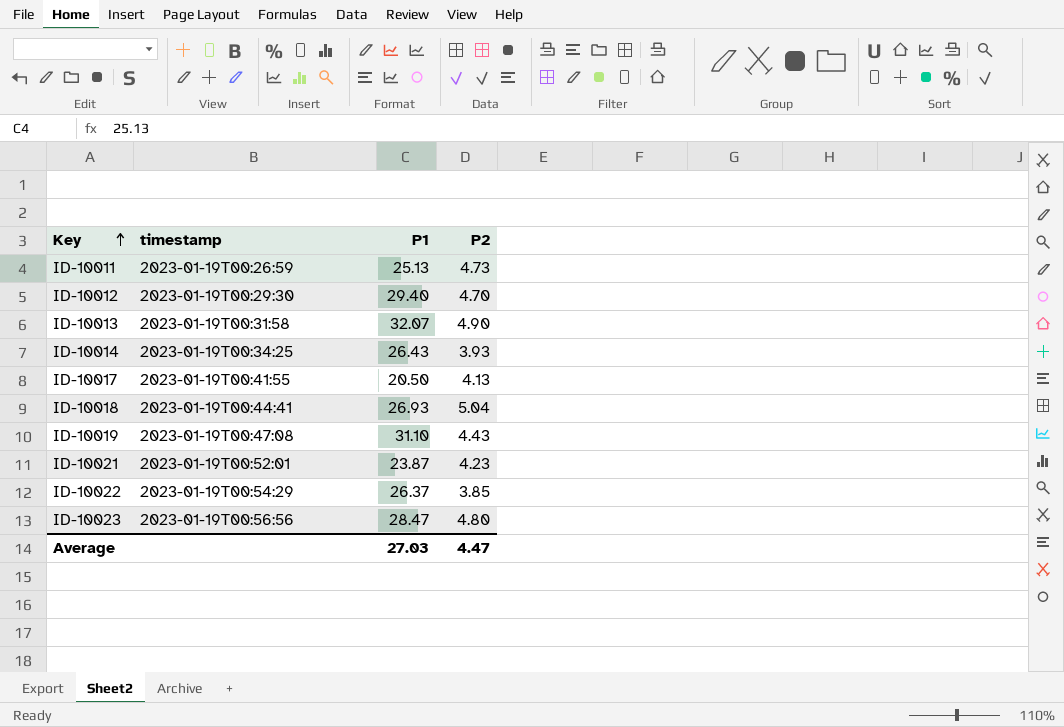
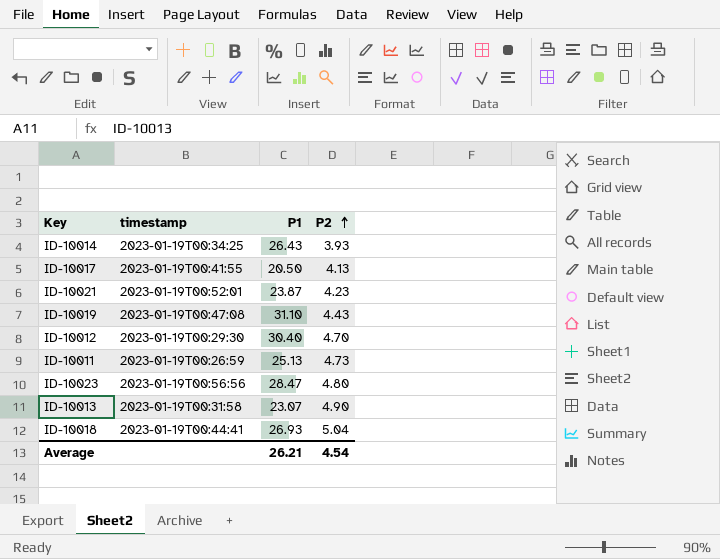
row order: Key ascending -> P2 ascending
row ID-10022: 2023-01-19T00:54:29 | 26.37 | 3.85 -> none
ID-10012 | P1: 29.40 -> 30.40
ID-10013 | P1: 32.07 -> 23.07
Average | P1: 27.03 -> 26.21
Average | P2: 4.47 -> 4.54

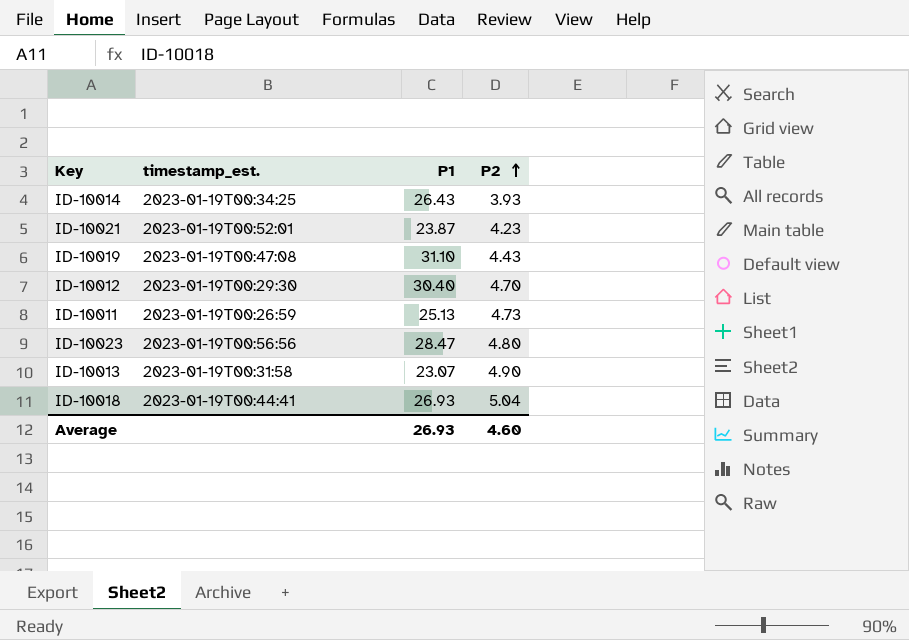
column name: timestamp -> timestamp_est.
row ID-10017: 2023-01-19T00:41:55 | 20.50 | 4.13 -> none
Average | P1: 26.21 -> 26.93
Average | P2: 4.54 -> 4.60

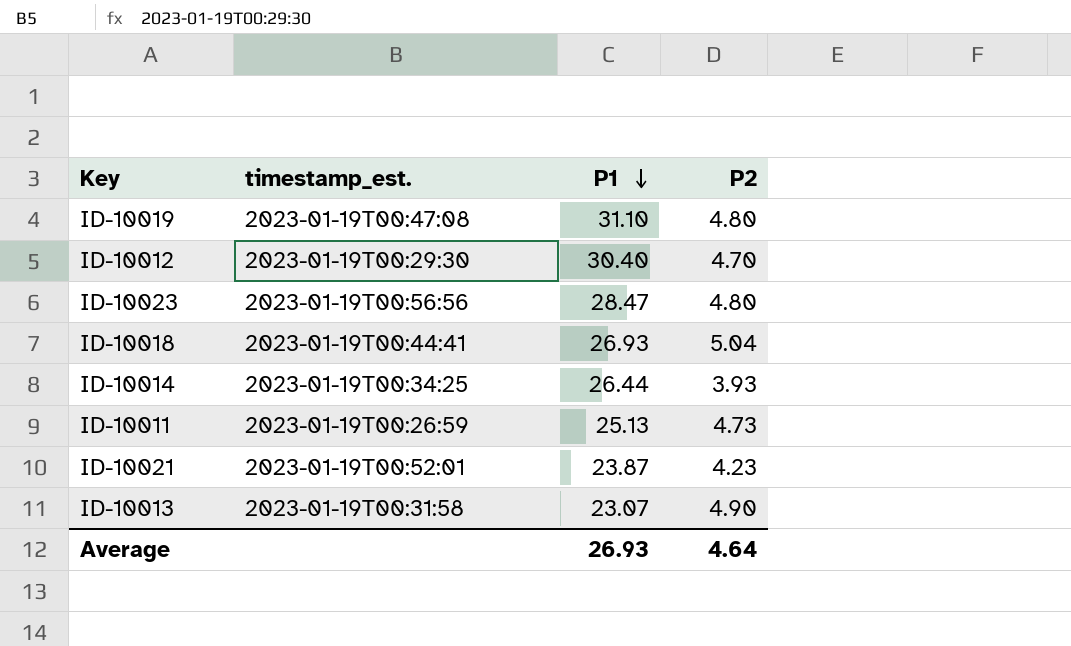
row order: P2 ascending -> P1 descending
ID-10019 | P2: 4.43 -> 4.80
ID-10014 | P1: 26.43 -> 26.44
Average | P2: 4.60 -> 4.64

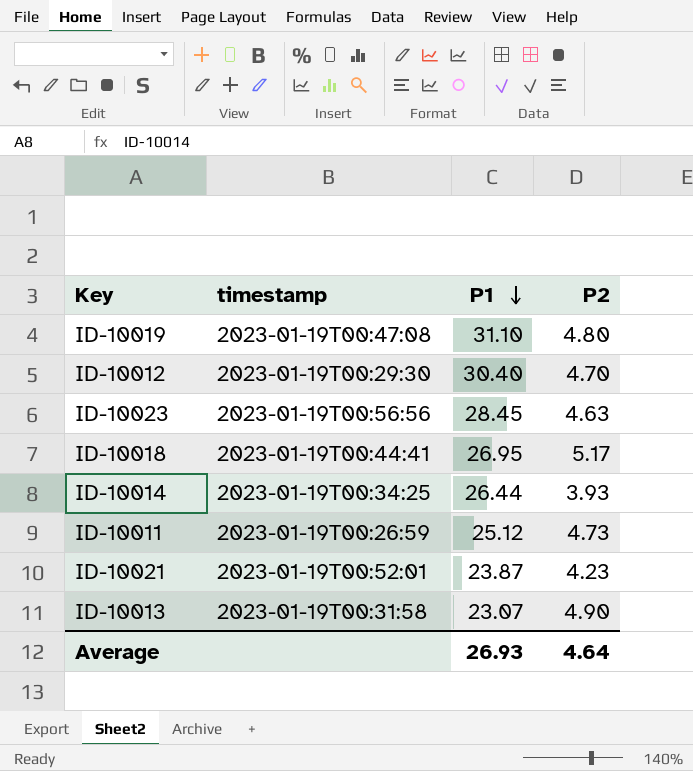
column name: timestamp_est. -> timestamp
ID-10023 | P1: 28.47 -> 28.45
ID-10023 | P2: 4.80 -> 4.63
ID-10018 | P1: 26.93 -> 26.95
ID-10018 | P2: 5.04 -> 5.17
ID-10011 | P1: 25.13 -> 25.12

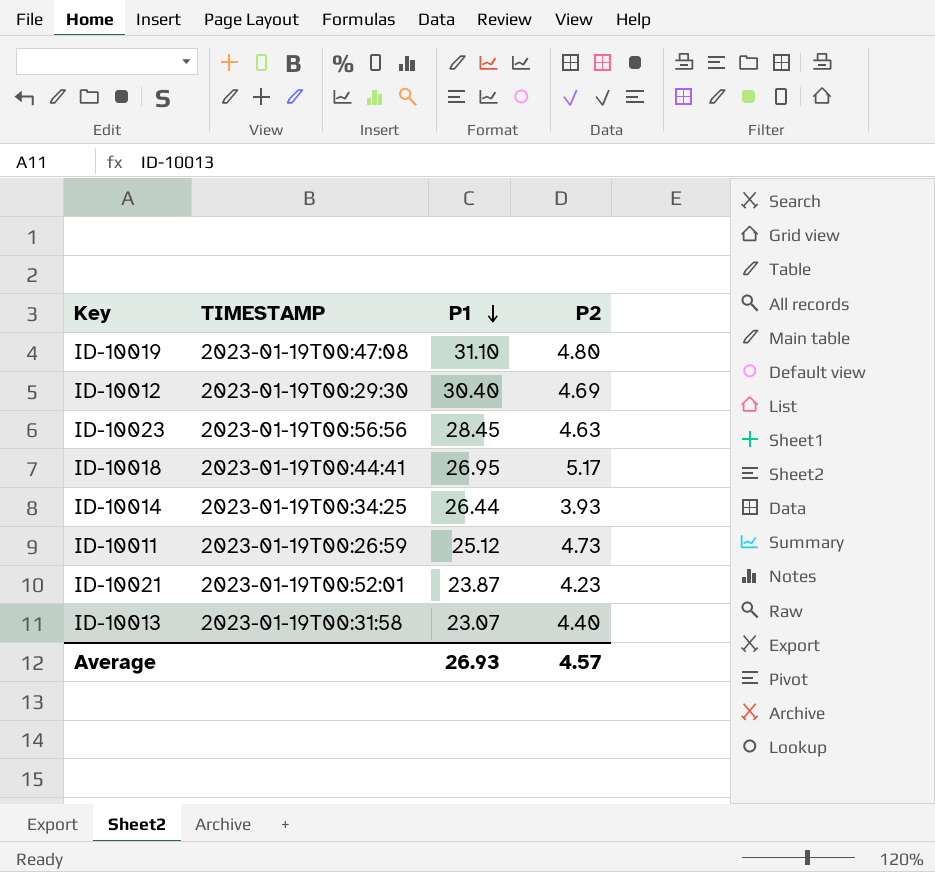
column name: timestamp -> TIMESTAMP
ID-10012 | P2: 4.70 -> 4.69
ID-10013 | P2: 4.90 -> 4.40
Average | P2: 4.64 -> 4.57

